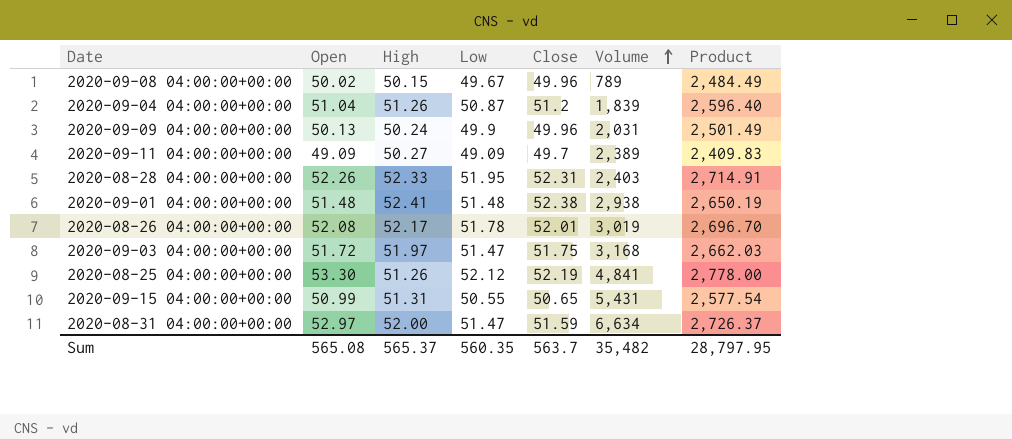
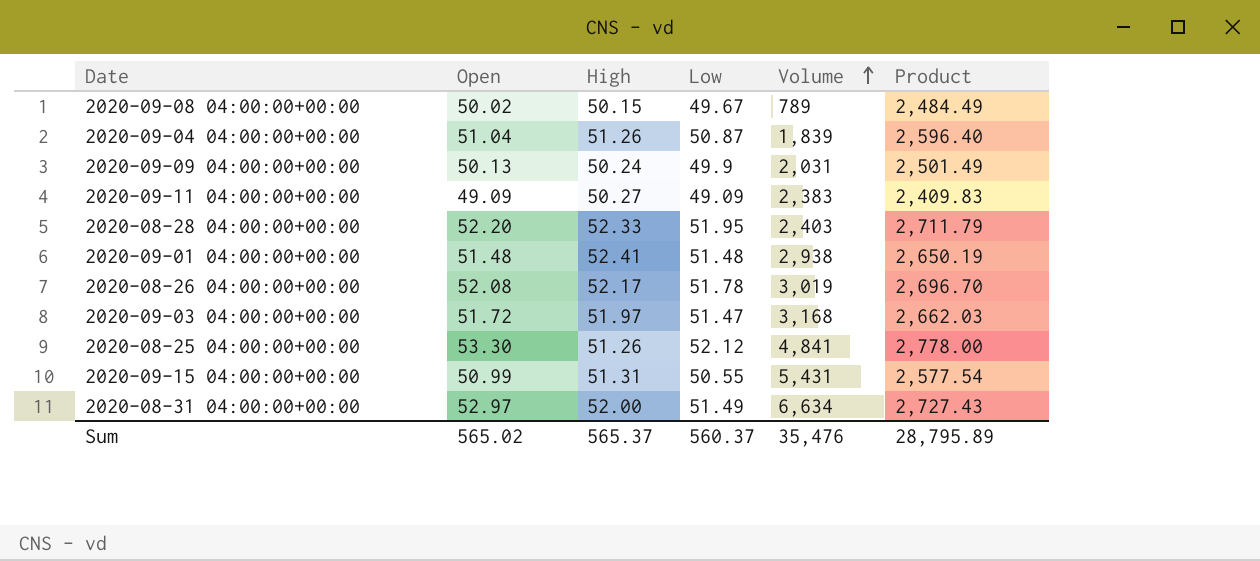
column Close | position: 5 -> none
2020-09-11 04:00:00+00:00 | Volume: 2,389 -> 2,383
2020-08-28 04:00:00+00:00 | Open: 52.26 -> 52.20
2020-08-28 04:00:00+00:00 | Product: 2,714.91 -> 2,711.79
2020-08-31 04:00:00+00:00 | Low: 51.47 -> 51.49
2020-08-31 04:00:00+00:00 | Product: 2,726.37 -> 2,727.43
Sum | Open: 565.08 -> 565.02
Sum | Low: 560.35 -> 560.37
Sum | Volume: 35,482 -> 35,476
Sum | Product: 28,797.95 -> 28,795.89

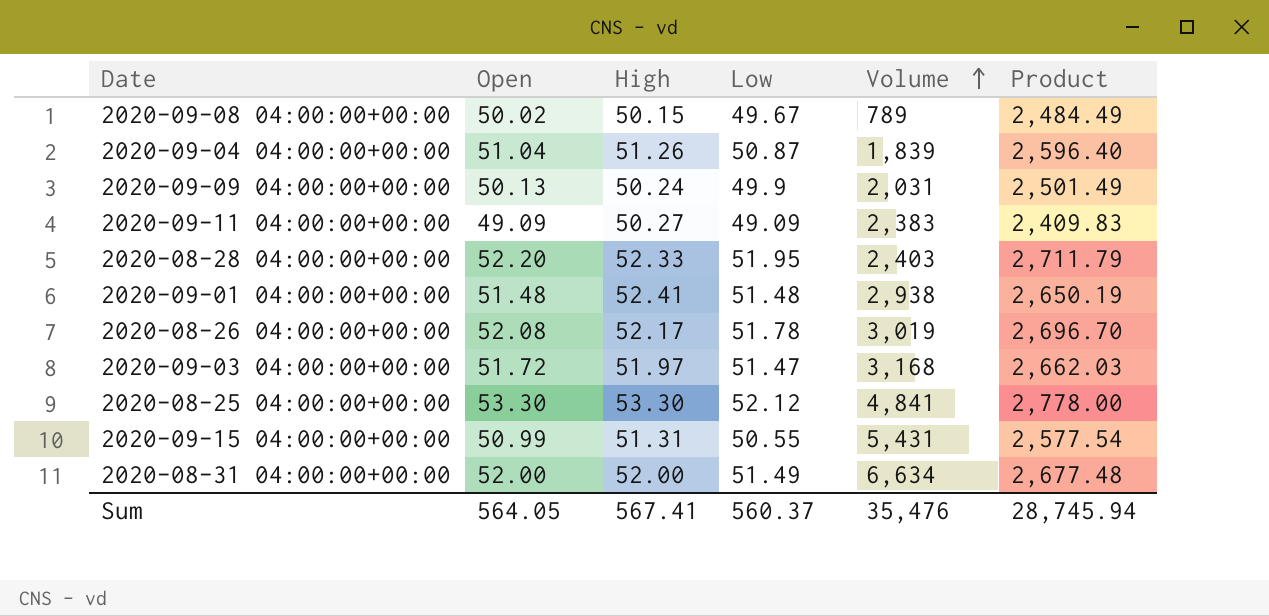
2020-08-25 04:00:00+00:00 | High: 51.26 -> 53.30
2020-08-31 04:00:00+00:00 | Open: 52.97 -> 52.00
2020-08-31 04:00:00+00:00 | Product: 2,727.43 -> 2,677.48
Sum | Open: 565.02 -> 564.05
Sum | High: 565.37 -> 567.41
Sum | Product: 28,795.89 -> 28,745.94

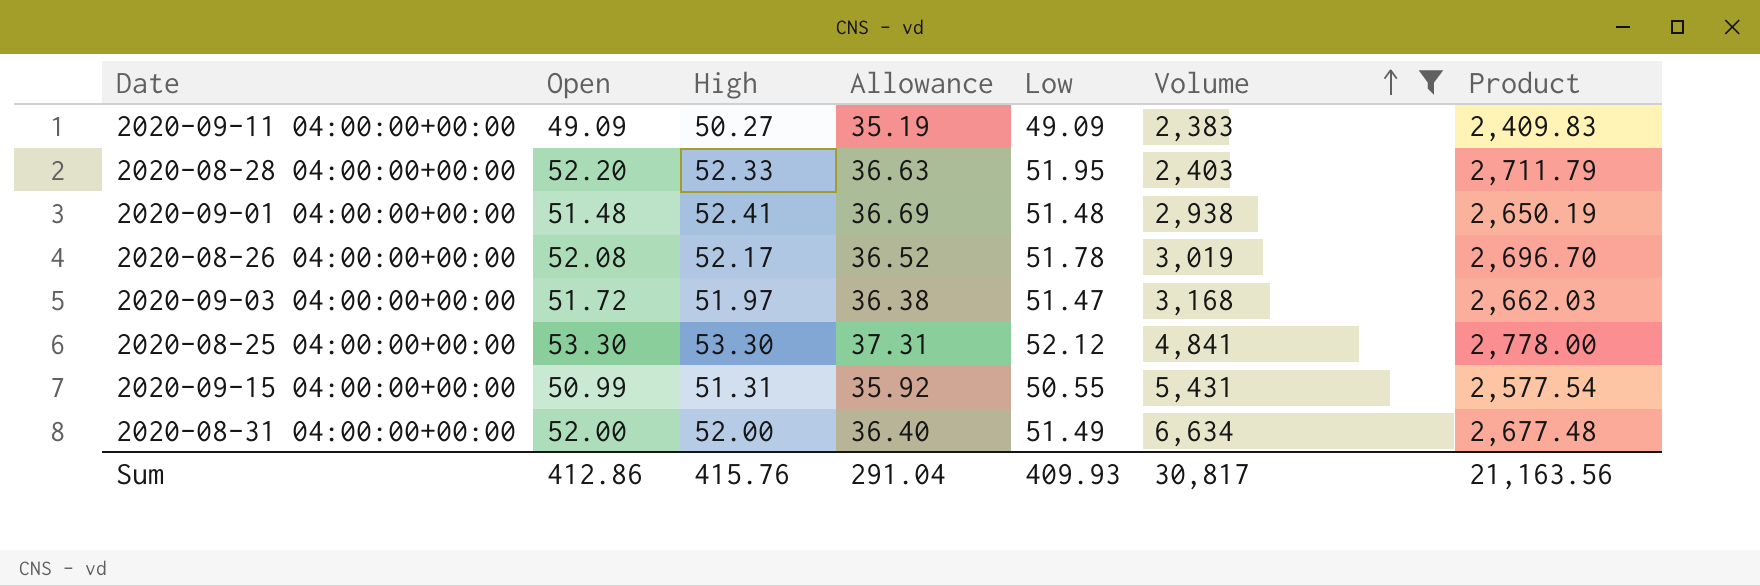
filter: none -> Volume >= 2,383
column Allowance | formula: none -> [High] * 0.7
Sum | Open: 564.05 -> 412.86
Sum | High: 567.41 -> 415.76
Sum | Low: 560.37 -> 409.93
Sum | Volume: 35,476 -> 30,817
Sum | Product: 28,745.94 -> 21,163.56

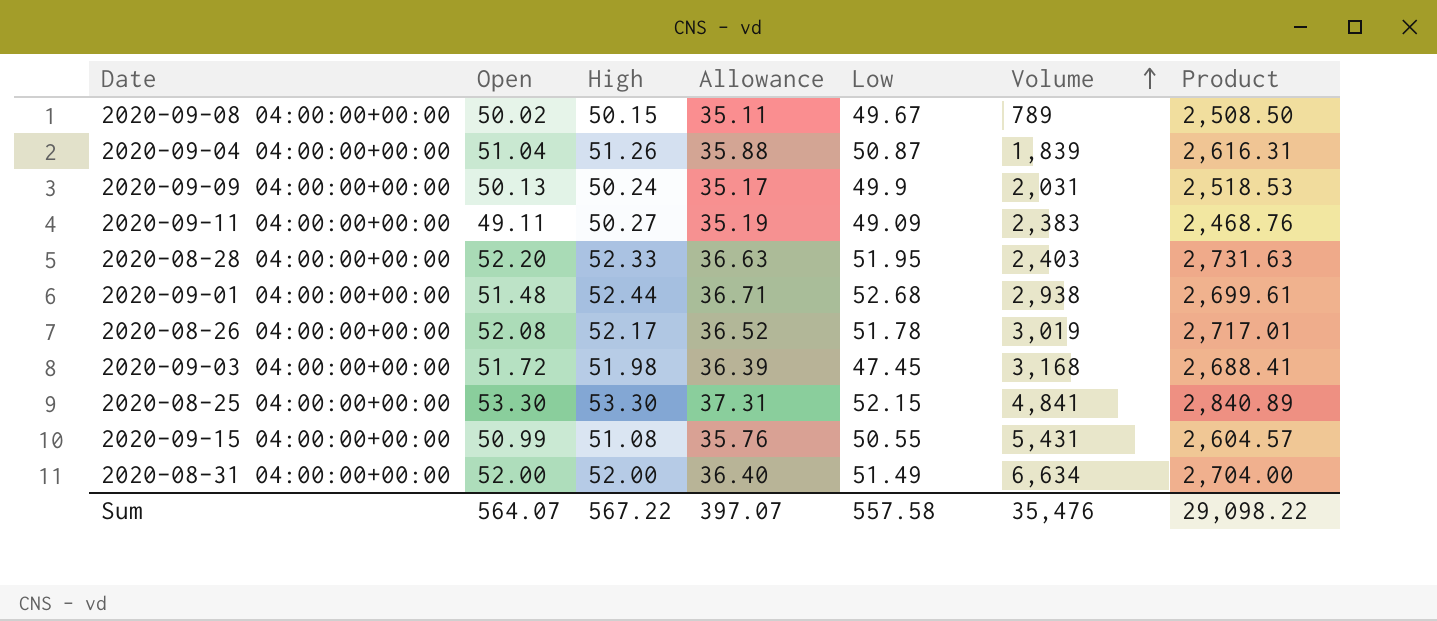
filter: Volume >= 2,383 -> none
column Product | formula: [Open] * [Low] -> [Open] * [High]
2020-09-11 04:00:00+00:00 | Open: 49.09 -> 49.11
2020-09-01 04:00:00+00:00 | High: 52.41 -> 52.44
2020-09-01 04:00:00+00:00 | Allowance: 36.69 -> 36.71
2020-09-01 04:00:00+00:00 | Low: 51.48 -> 52.68
2020-09-03 04:00:00+00:00 | High: 51.97 -> 51.98
2020-09-03 04:00:00+00:00 | Allowance: 36.38 -> 36.39
2020-09-03 04:00:00+00:00 | Low: 51.47 -> 47.45
2020-08-25 04:00:00+00:00 | Low: 52.12 -> 52.15
2020-09-15 04:00:00+00:00 | High: 51.31 -> 51.08
2020-09-15 04:00:00+00:00 | Allowance: 35.92 -> 35.76
Sum | Open: 412.86 -> 564.07
Sum | High: 415.76 -> 567.22
Sum | Allowance: 291.04 -> 397.07
Sum | Low: 409.93 -> 557.58
Sum | Volume: 30,817 -> 35,476
Sum | Product: 21,163.56 -> 29,098.22

